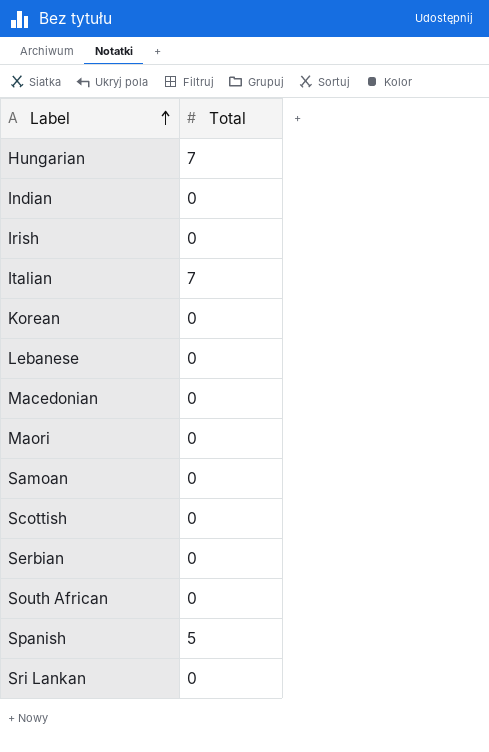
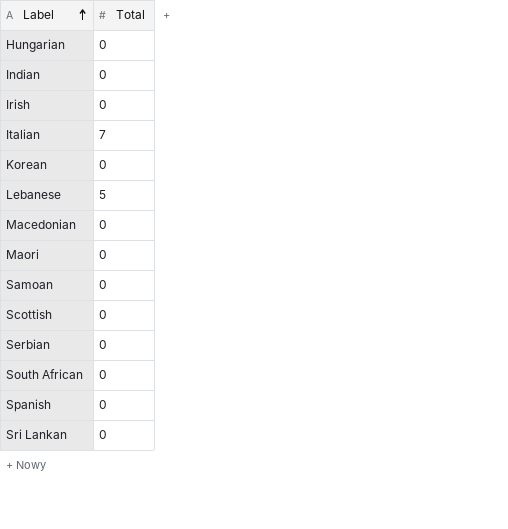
Hungarian | Total: 7 -> 0
Lebanese | Total: 0 -> 5
Spanish | Total: 5 -> 0

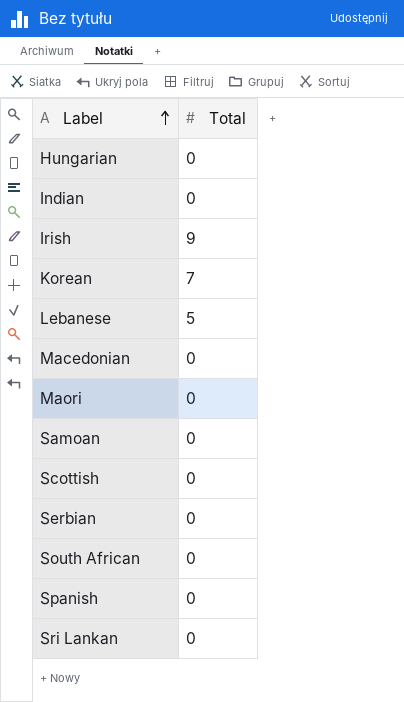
row Italian: 7 -> none
Irish | Total: 0 -> 9
Korean | Total: 0 -> 7

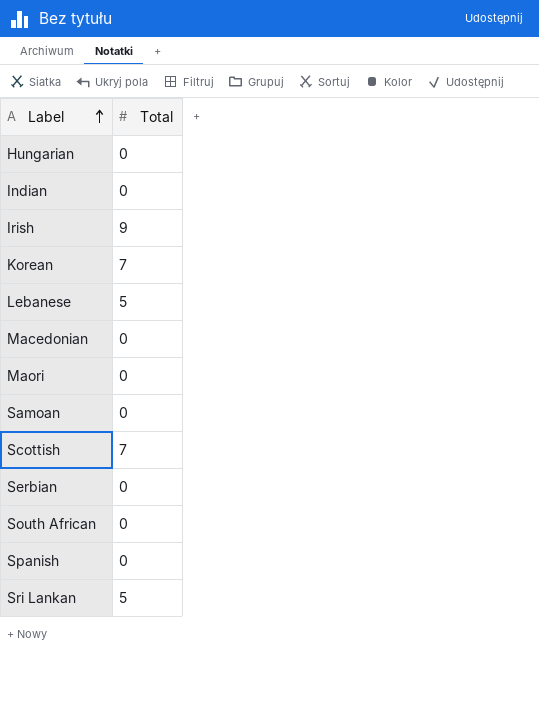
Scottish | Total: 0 -> 7
Sri Lankan | Total: 0 -> 5

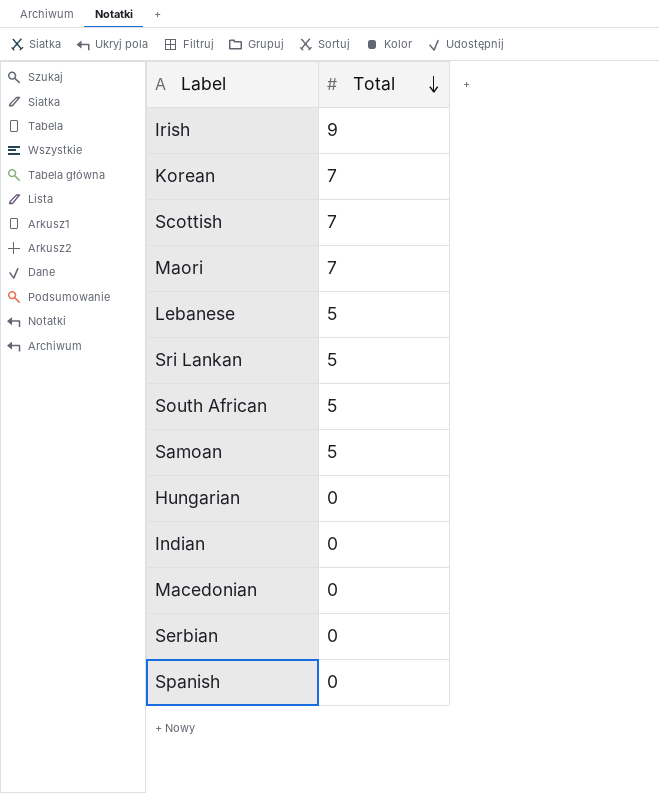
row order: Label ascending -> Total descending
Maori | Total: 0 -> 7
South African | Total: 0 -> 5
Samoan | Total: 0 -> 5

